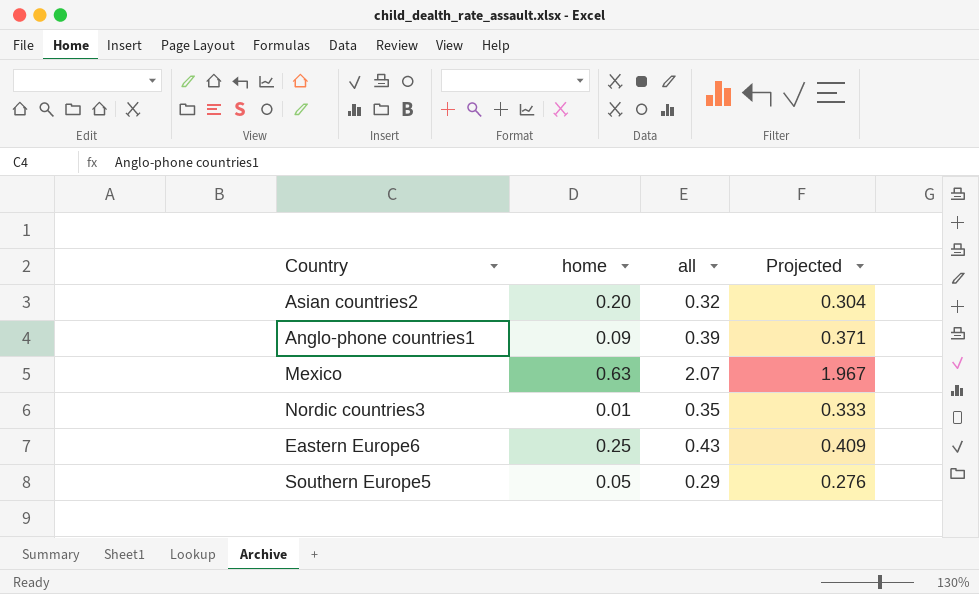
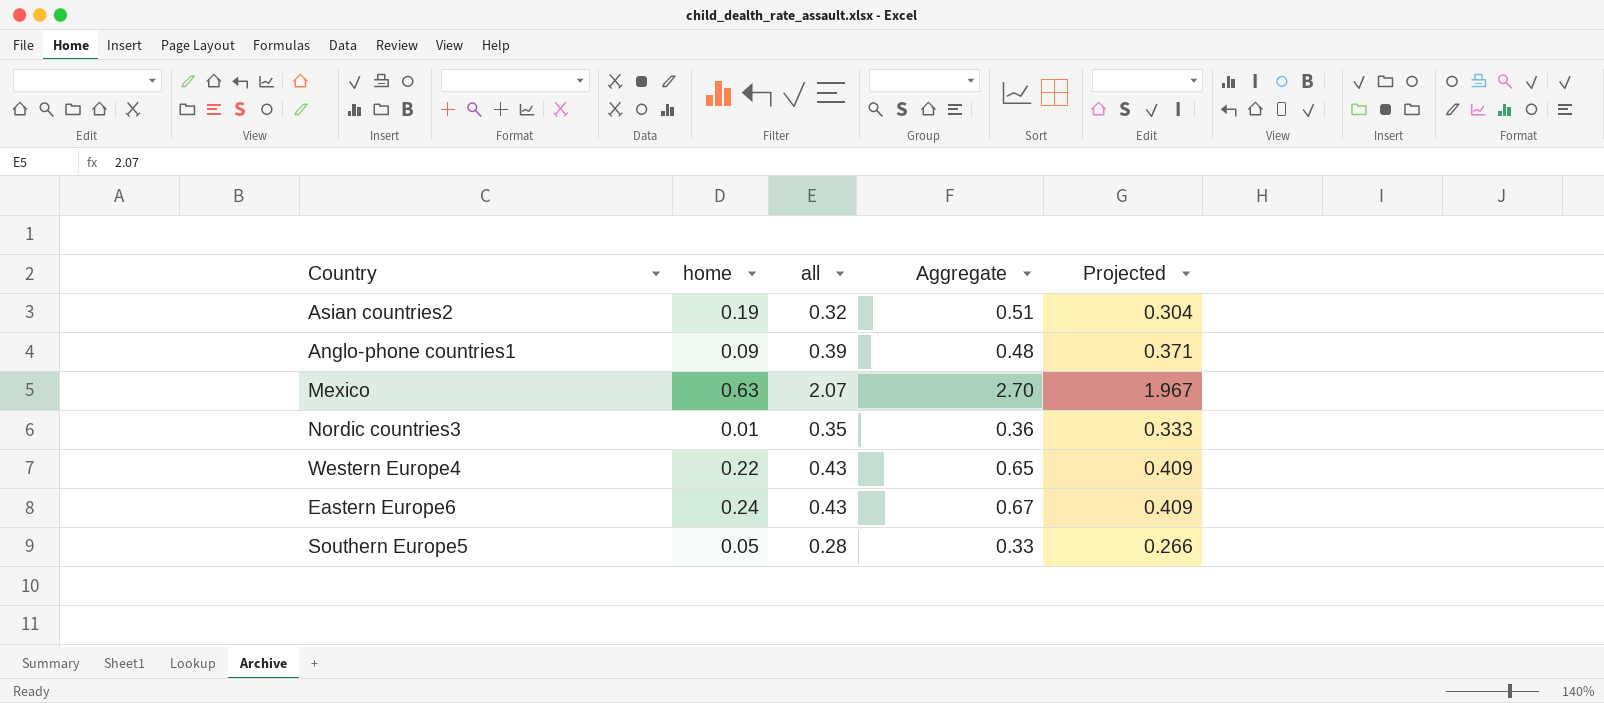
column Aggregate | formula: none -> [home] + [all]
Asian countries2 | home: 0.20 -> 0.19
row Western Europe4: none -> 0.22 | 0.43 | 0.65 | 0.409
Eastern Europe6 | home: 0.25 -> 0.24
Southern Europe5 | all: 0.29 -> 0.28
Southern Europe5 | Projected: 0.276 -> 0.266

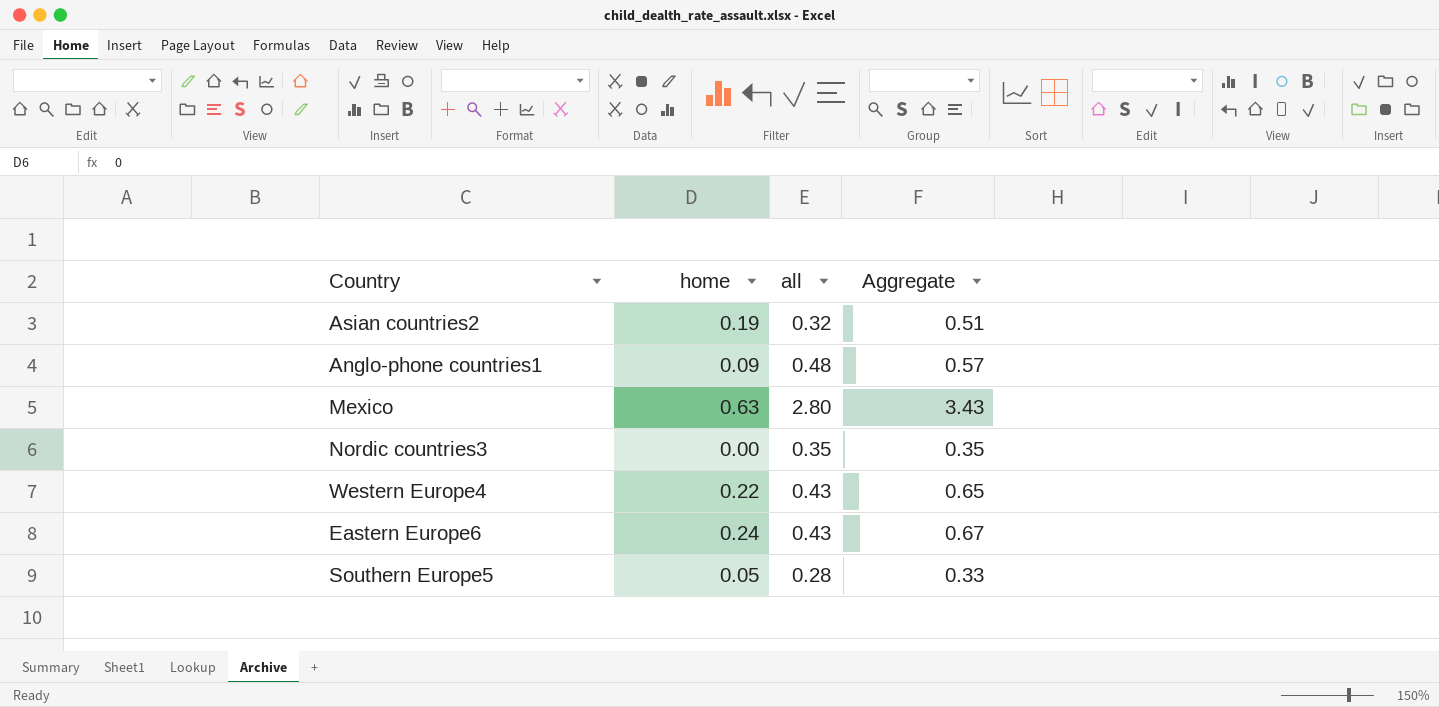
column Projected | formula: [all] * 0.95 -> none
Anglo-phone countries1 | all: 0.39 -> 0.48
Anglo-phone countries1 | Aggregate: 0.48 -> 0.57
Mexico | all: 2.07 -> 2.80
Mexico | Aggregate: 2.70 -> 3.43
Nordic countries3 | home: 0.01 -> 0.00
Nordic countries3 | Aggregate: 0.36 -> 0.35

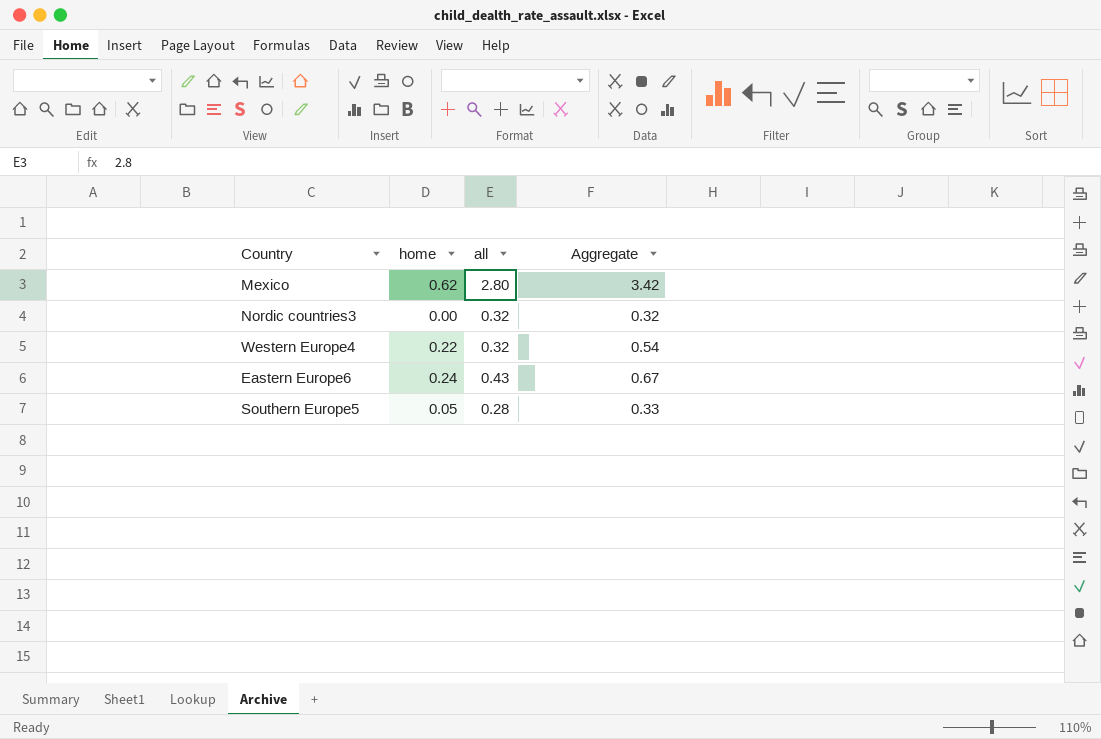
row Asian countries2: 0.19 | 0.32 | 0.51 -> none
row Anglo-phone countries1: 0.09 | 0.48 | 0.57 -> none
Mexico | home: 0.63 -> 0.62
Mexico | Aggregate: 3.43 -> 3.42
Nordic countries3 | all: 0.35 -> 0.32
Nordic countries3 | Aggregate: 0.35 -> 0.32
Western Europe4 | all: 0.43 -> 0.32
Western Europe4 | Aggregate: 0.65 -> 0.54

